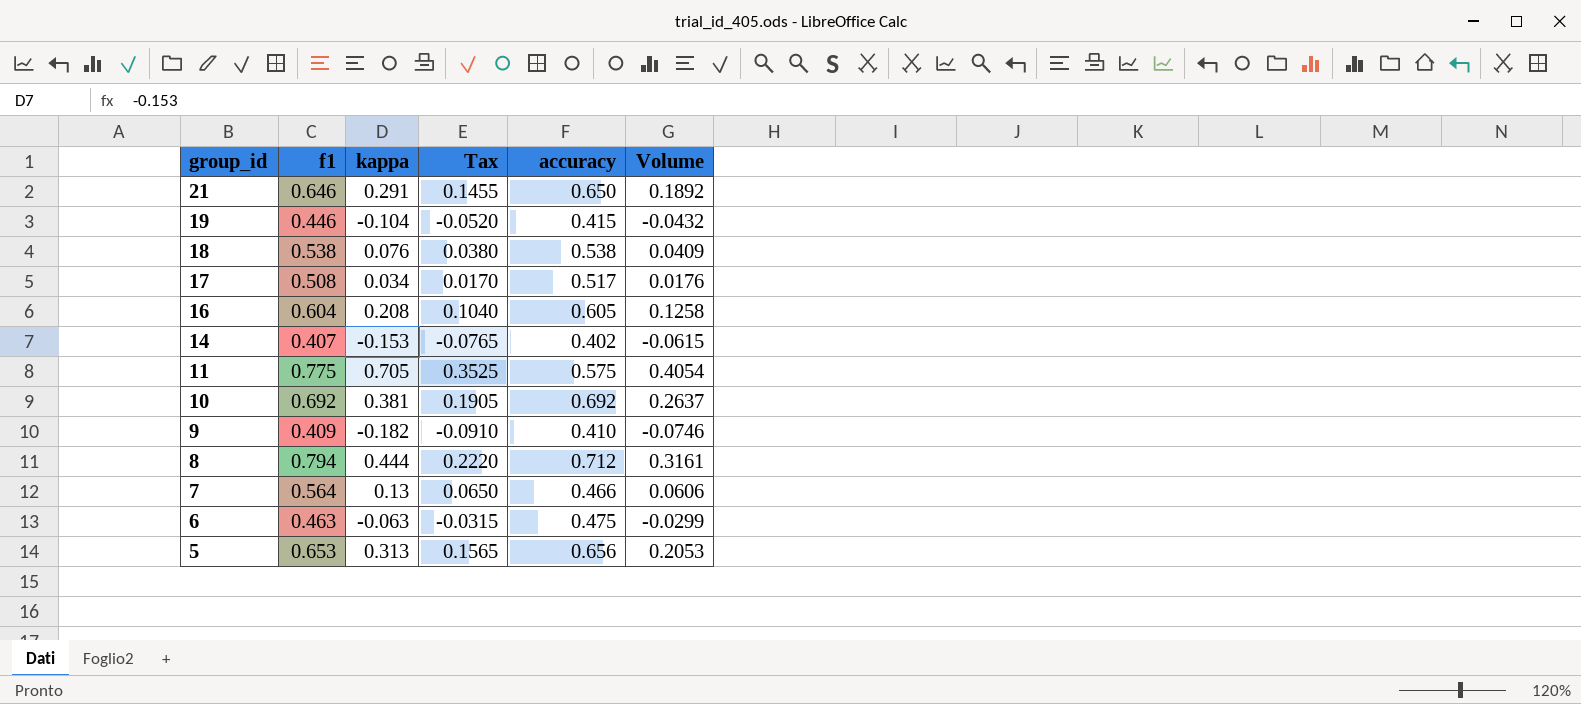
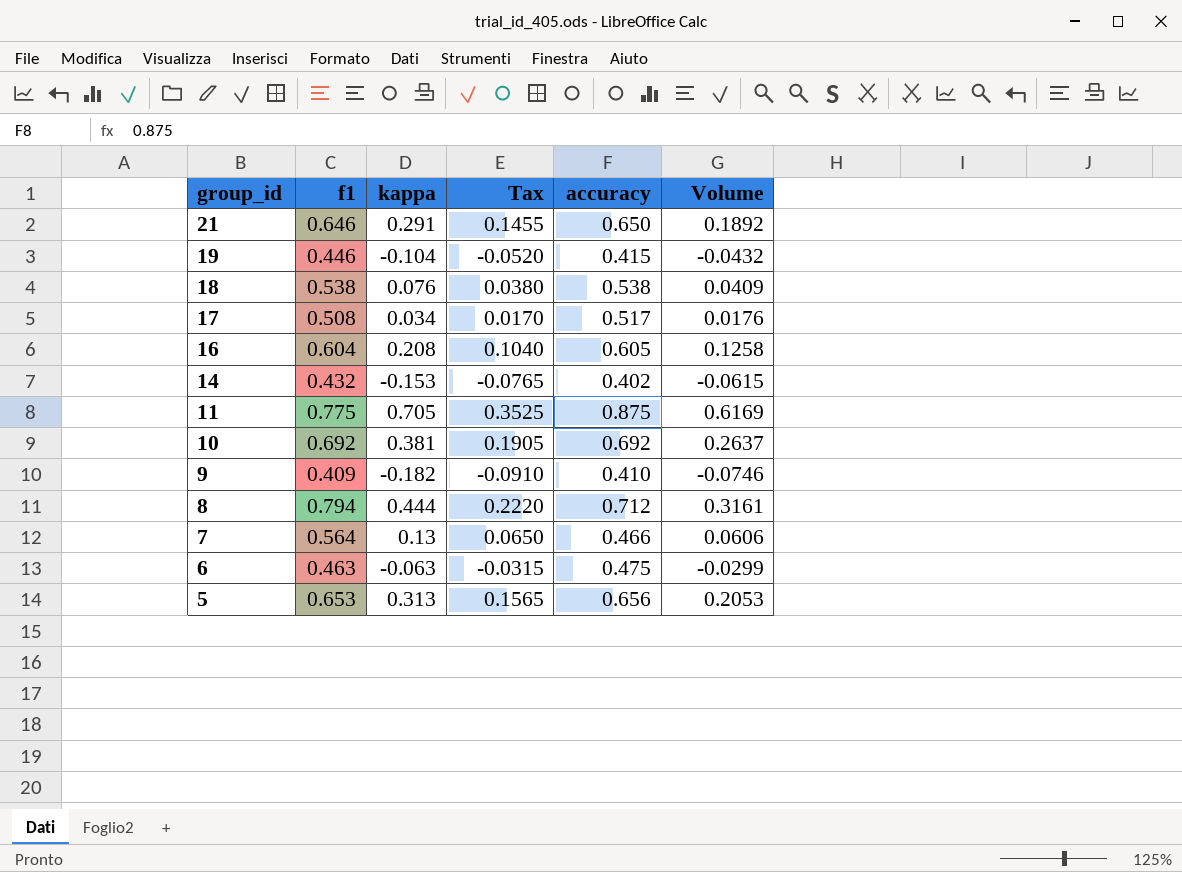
14 | f1: 0.407 -> 0.432
11 | accuracy: 0.575 -> 0.875
11 | Volume: 0.4054 -> 0.6169

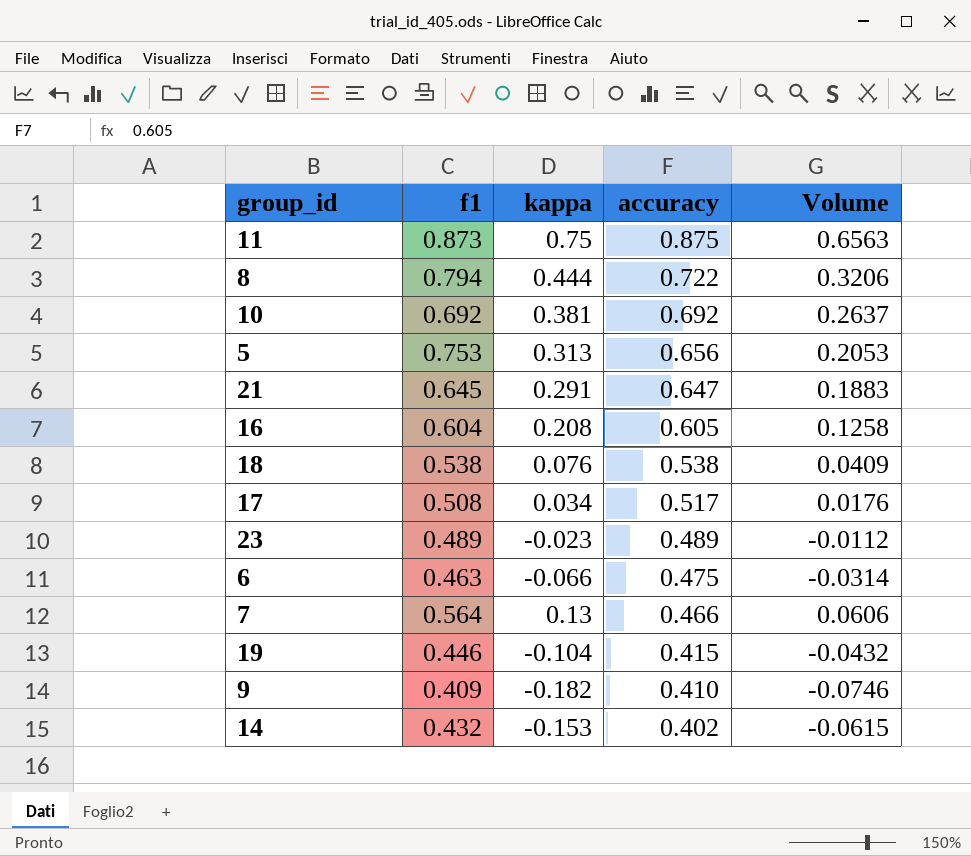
row order: group_id descending -> accuracy descending
column Tax | formula: [kappa] * 0.5 -> none
11 | f1: 0.775 -> 0.873
11 | kappa: 0.705 -> 0.75
11 | Volume: 0.6169 -> 0.6563
8 | accuracy: 0.712 -> 0.722
8 | Volume: 0.3161 -> 0.3206
5 | f1: 0.653 -> 0.753
21 | f1: 0.646 -> 0.645
21 | accuracy: 0.650 -> 0.647
21 | Volume: 0.1892 -> 0.1883
row 23: none -> 0.489 | -0.023 | 0.489 | -0.0112
6 | kappa: -0.063 -> -0.066
6 | Volume: -0.0299 -> -0.0314

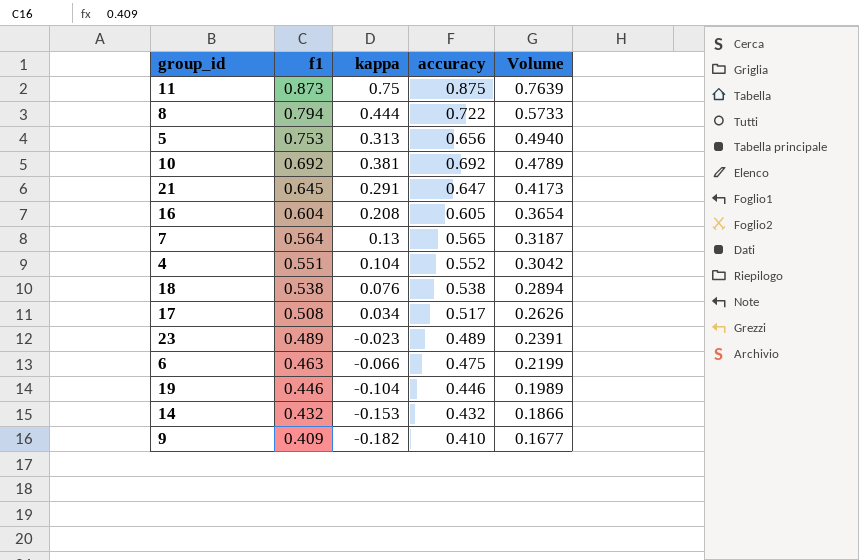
row order: accuracy descending -> f1 descending
column Volume | formula: [kappa] * [accuracy] -> [f1] * [accuracy]
7 | accuracy: 0.466 -> 0.565
row 4: none -> 0.551 | 0.104 | 0.552 | 0.3042
19 | accuracy: 0.415 -> 0.446
14 | accuracy: 0.402 -> 0.432

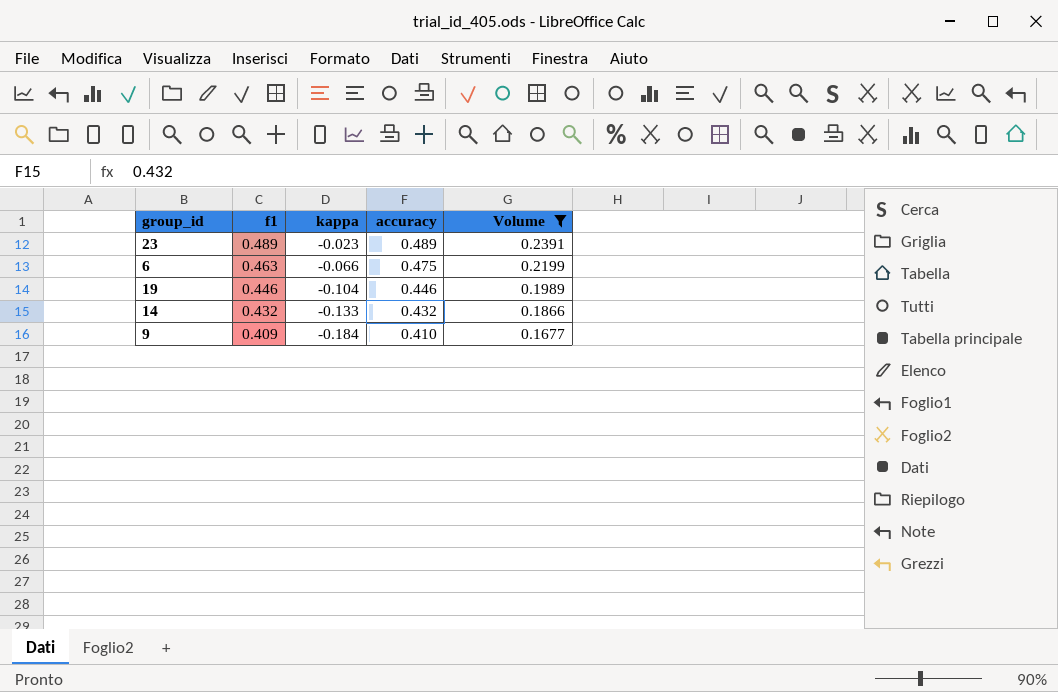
filter: none -> Volume <= 0.2391
14 | kappa: -0.153 -> -0.133
9 | kappa: -0.182 -> -0.184

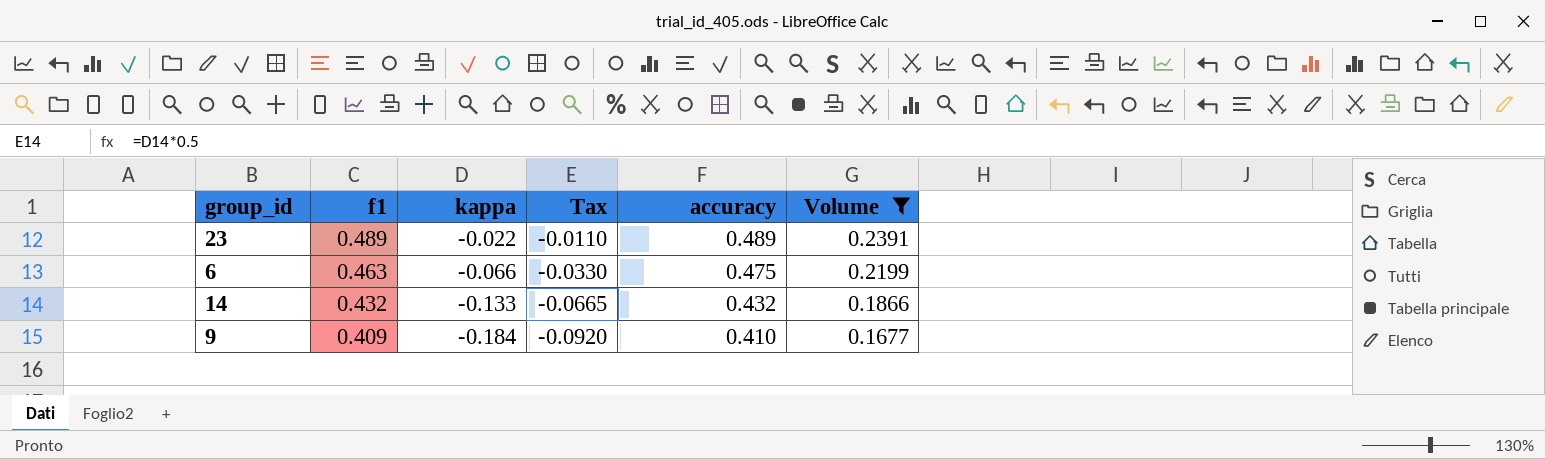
column Tax | formula: none -> [kappa] * 0.5
row 19: 0.446 | -0.104 | 0.446 | 0.1989 -> none
23 | kappa: -0.023 -> -0.022

